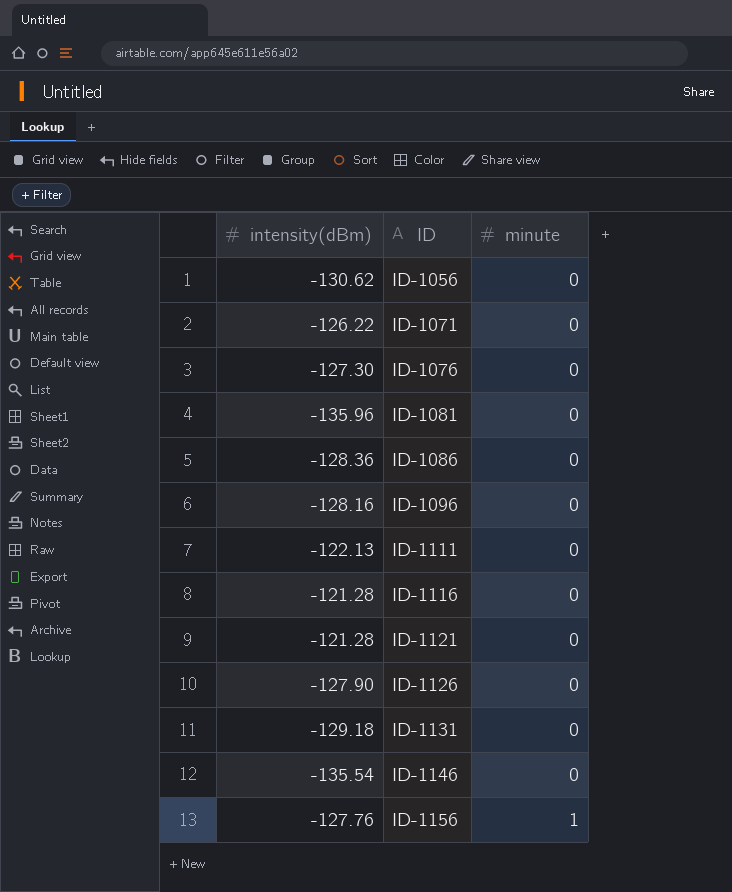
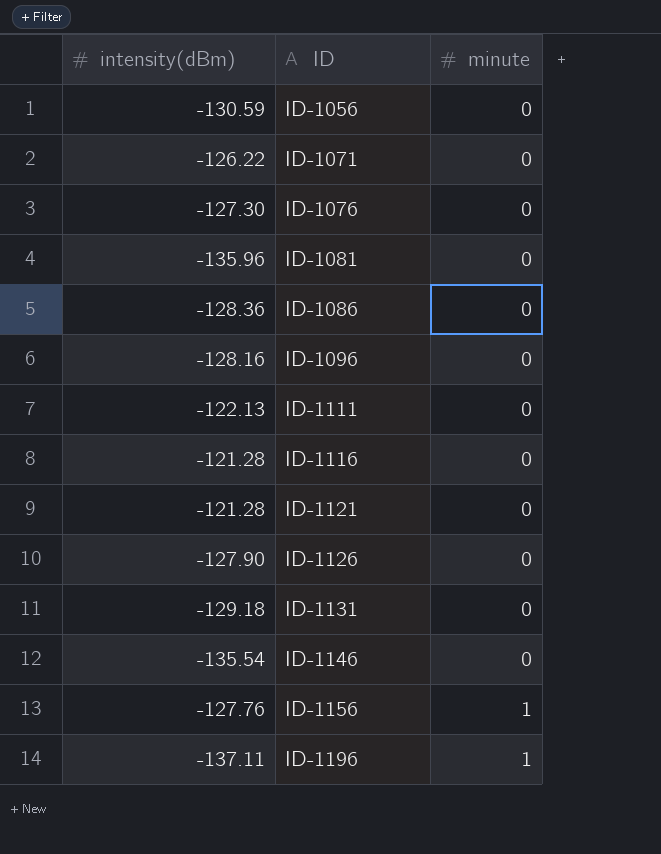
ID-1056 | intensity(dBm): -130.62 -> -130.59
row ID-1196: none -> -137.11 | 1

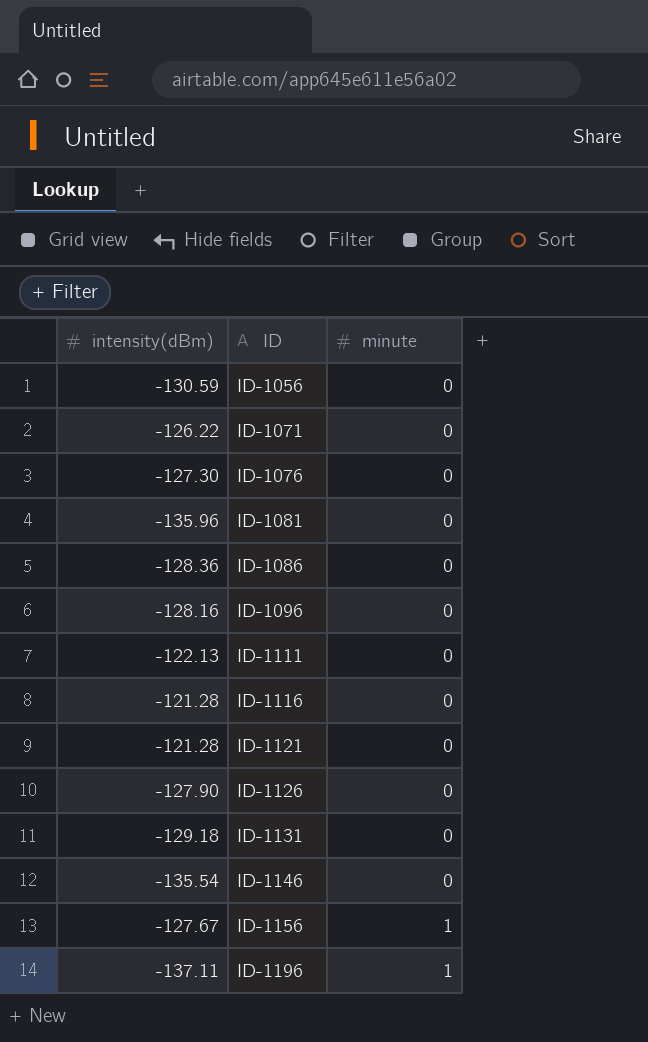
ID-1156 | intensity(dBm): -127.76 -> -127.67

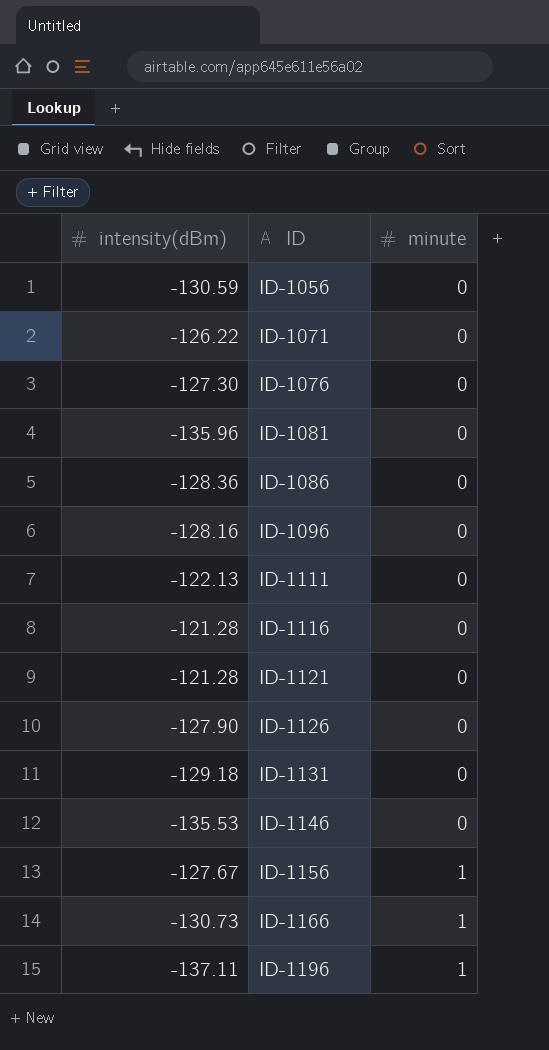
ID-1146 | intensity(dBm): -135.54 -> -135.53
row ID-1166: none -> -130.73 | 1

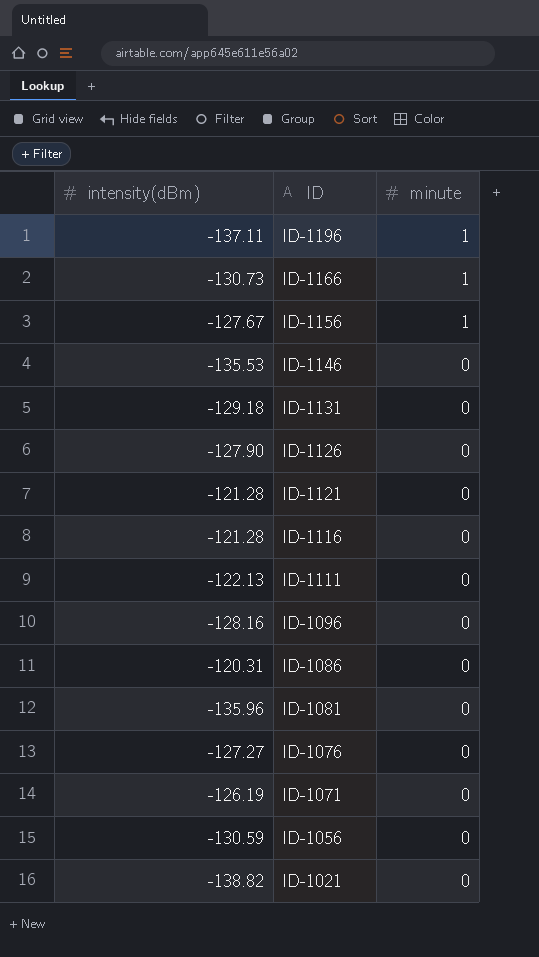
row order: ID ascending -> ID descending
ID-1086 | intensity(dBm): -128.36 -> -120.31
ID-1076 | intensity(dBm): -127.30 -> -127.27
ID-1071 | intensity(dBm): -126.22 -> -126.19
row ID-1021: none -> -138.82 | 0

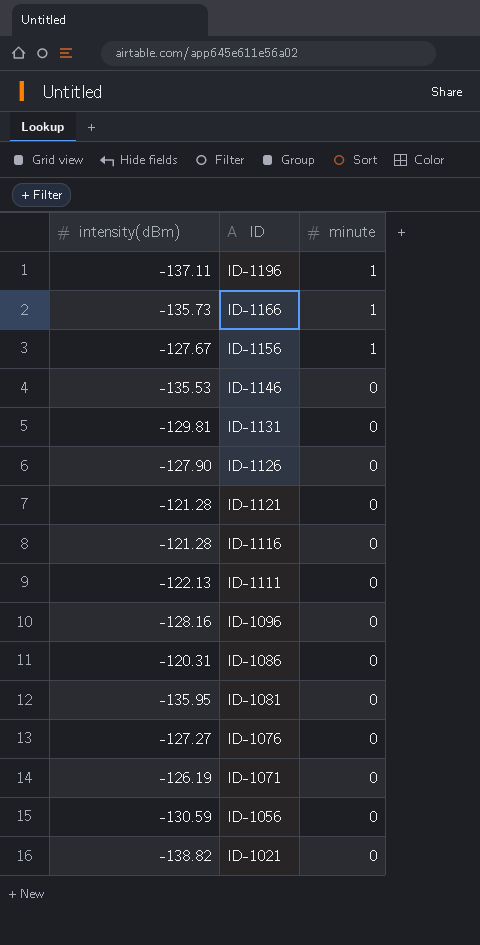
ID-1166 | intensity(dBm): -130.73 -> -135.73
ID-1131 | intensity(dBm): -129.18 -> -129.81
ID-1081 | intensity(dBm): -135.96 -> -135.95

